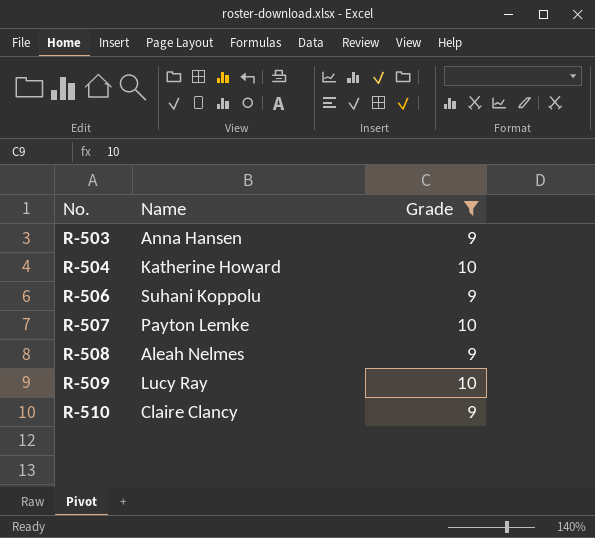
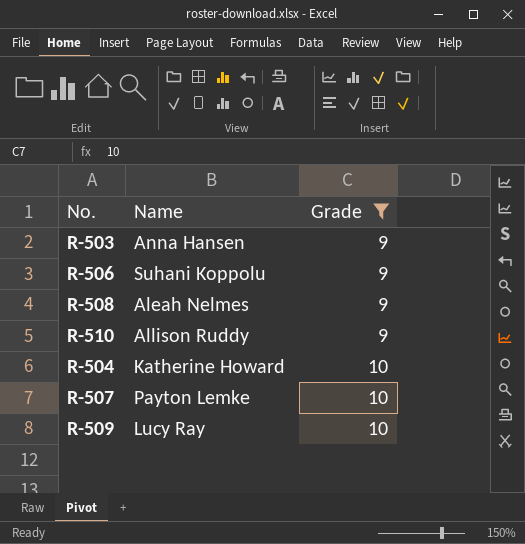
row order: No. ascending -> Grade ascending
R-510 | Name: Claire Clancy -> Allison Ruddy

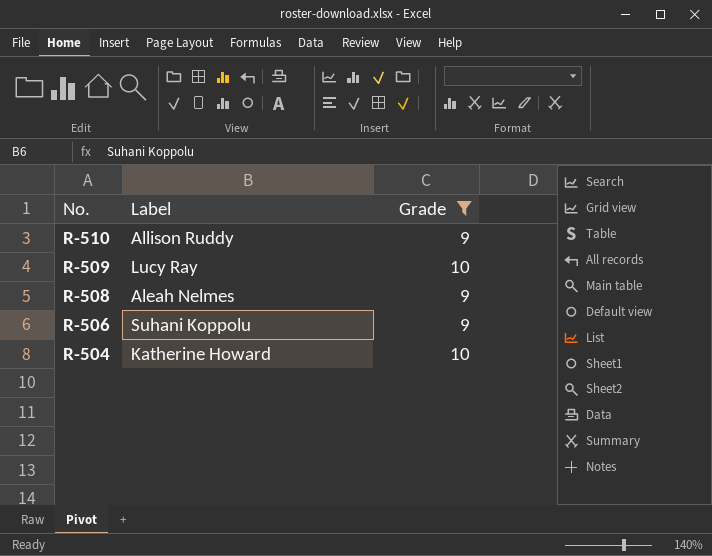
row order: Grade ascending -> No. descending
column name: Name -> Label
row R-503: Anna Hansen | 9 -> none
row R-507: Payton Lemke | 10 -> none

